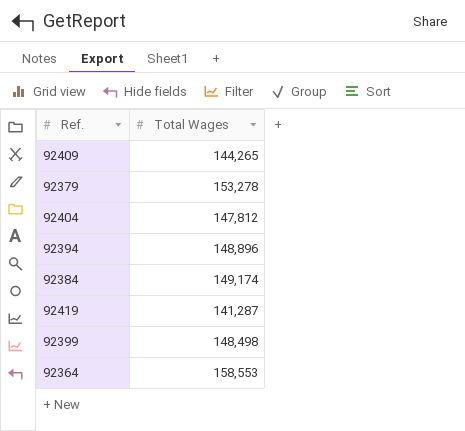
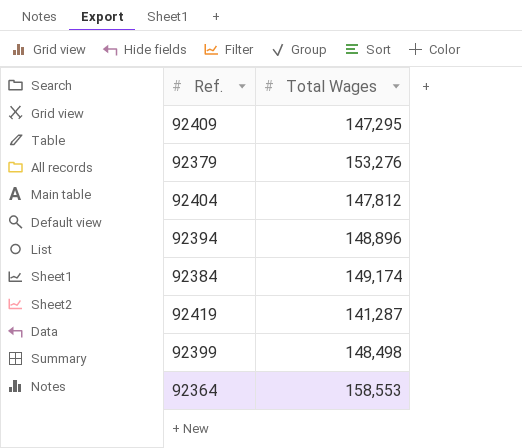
92409 | Total Wages: 144,265 -> 147,295
92379 | Total Wages: 153,278 -> 153,276

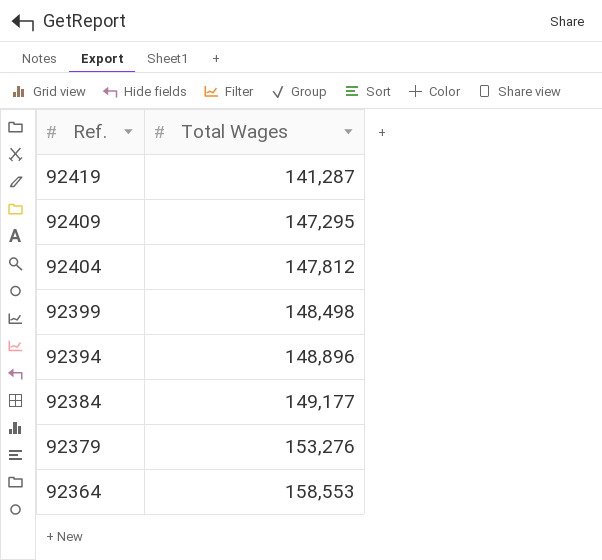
row order: none -> Ref. descending
92384 | Total Wages: 149,174 -> 149,177

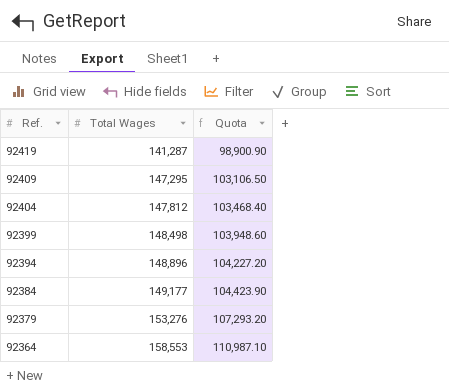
column Quota | formula: none -> [Total Wages] * 0.7

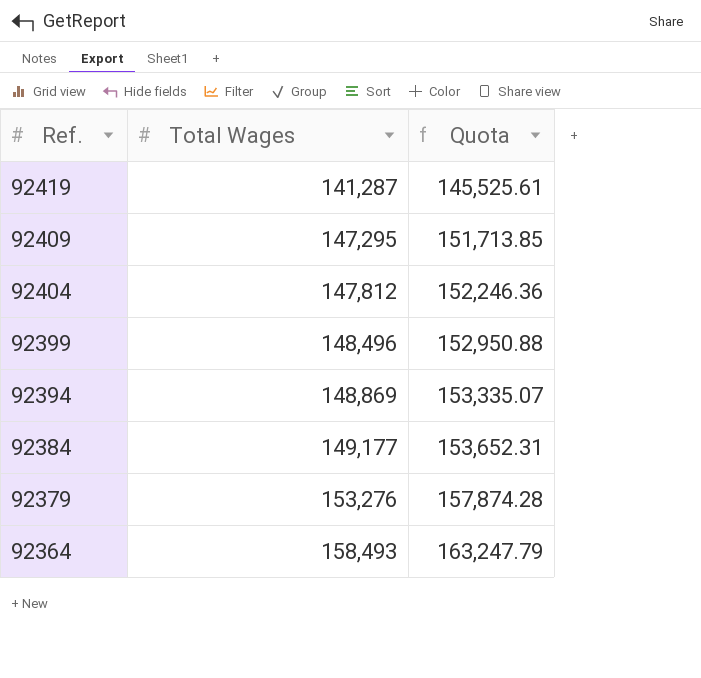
column Quota | formula: [Total Wages] * 0.7 -> [Total Wages] * 1.03
92399 | Total Wages: 148,498 -> 148,496
92394 | Total Wages: 148,896 -> 148,869
92364 | Total Wages: 158,553 -> 158,493

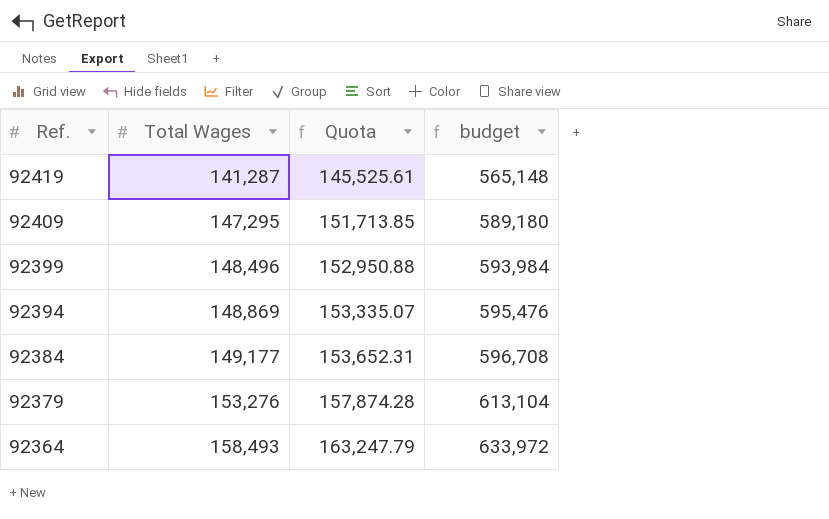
column budget | formula: none -> [Total Wages] * 4
row 92404: 147,812 | 152,246.36 -> none

